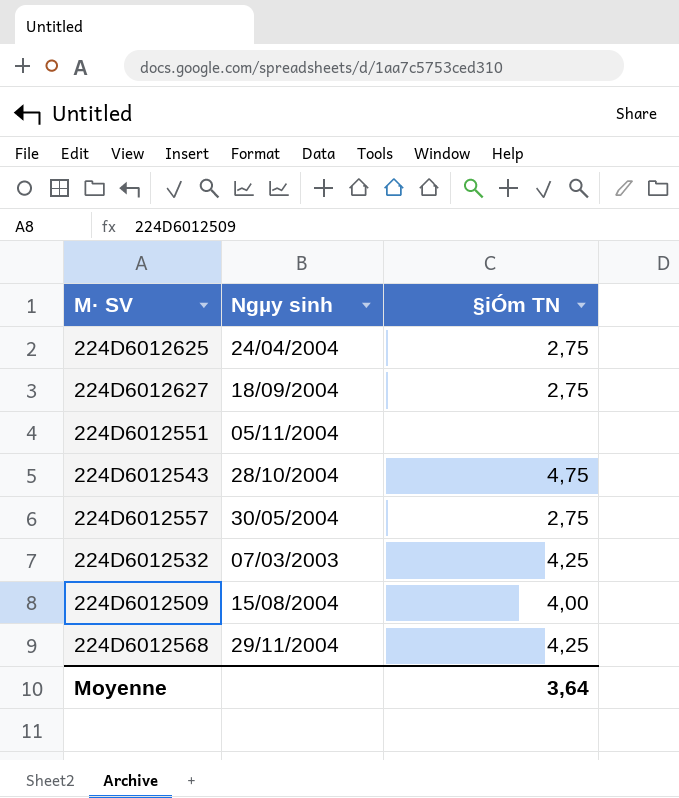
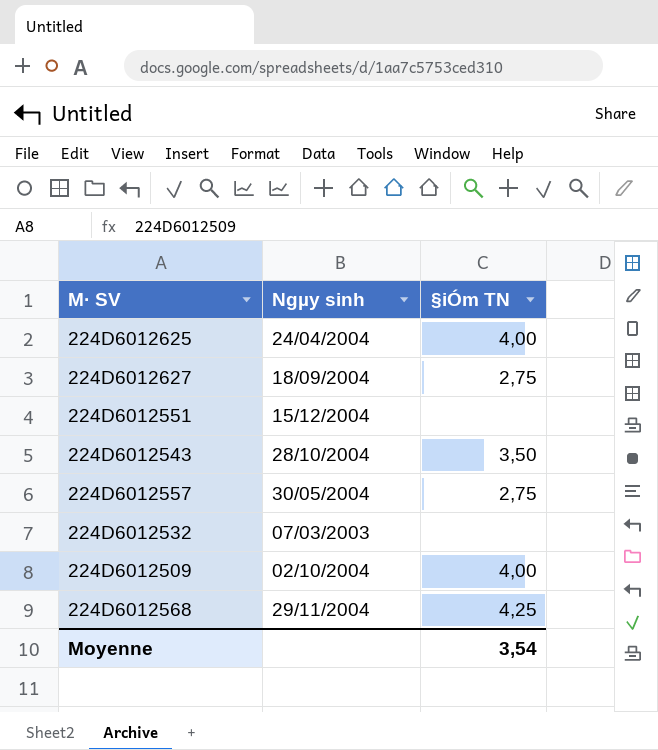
224D6012625 | §iÓm TN: 2,75 -> 4,00
224D6012551 | Ngµy sinh: 05/11/2004 -> 15/12/2004
224D6012543 | §iÓm TN: 4,75 -> 3,50
224D6012532 | §iÓm TN: 4,25 -> none
224D6012509 | Ngµy sinh: 15/08/2004 -> 02/10/2004
Moyenne | §iÓm TN: 3,64 -> 3,54

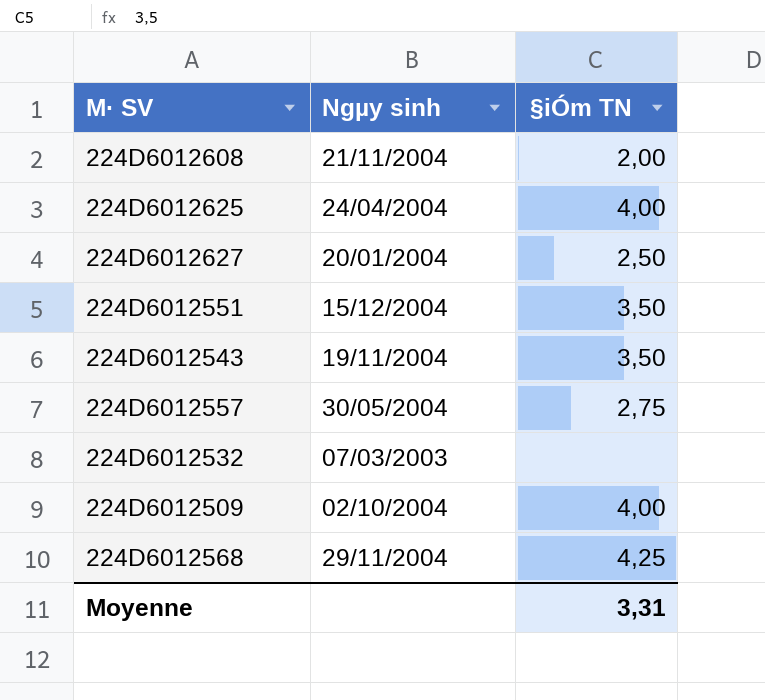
row 224D6012608: none -> 21/11/2004 | 2,00
224D6012627 | Ngµy sinh: 18/09/2004 -> 20/01/2004
224D6012627 | §iÓm TN: 2,75 -> 2,50
224D6012551 | §iÓm TN: none -> 3,50
224D6012543 | Ngµy sinh: 28/10/2004 -> 19/11/2004
Moyenne | §iÓm TN: 3,54 -> 3,31

